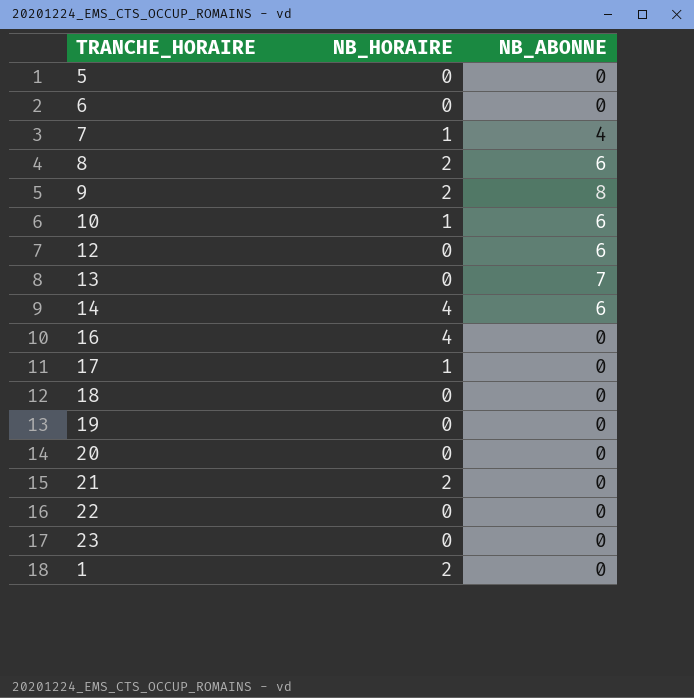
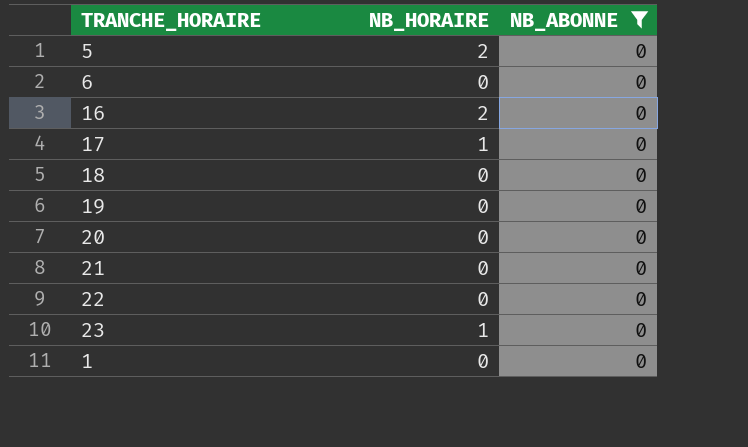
filter: none -> NB_ABONNE = 0
5 | NB_HORAIRE: 0 -> 2
16 | NB_HORAIRE: 4 -> 2
21 | NB_HORAIRE: 2 -> 0
23 | NB_HORAIRE: 0 -> 1
1 | NB_HORAIRE: 2 -> 0

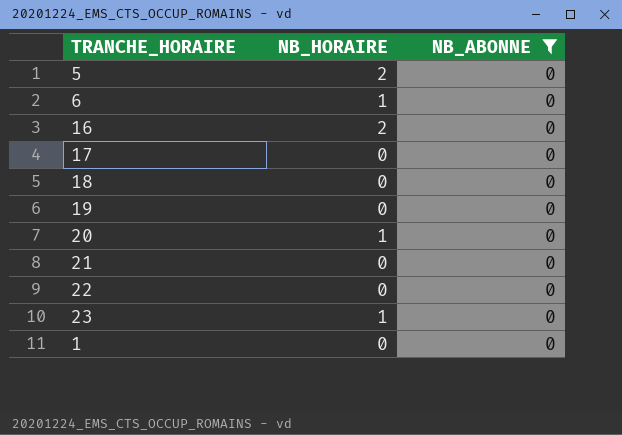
6 | NB_HORAIRE: 0 -> 1
17 | NB_HORAIRE: 1 -> 0
20 | NB_HORAIRE: 0 -> 1

